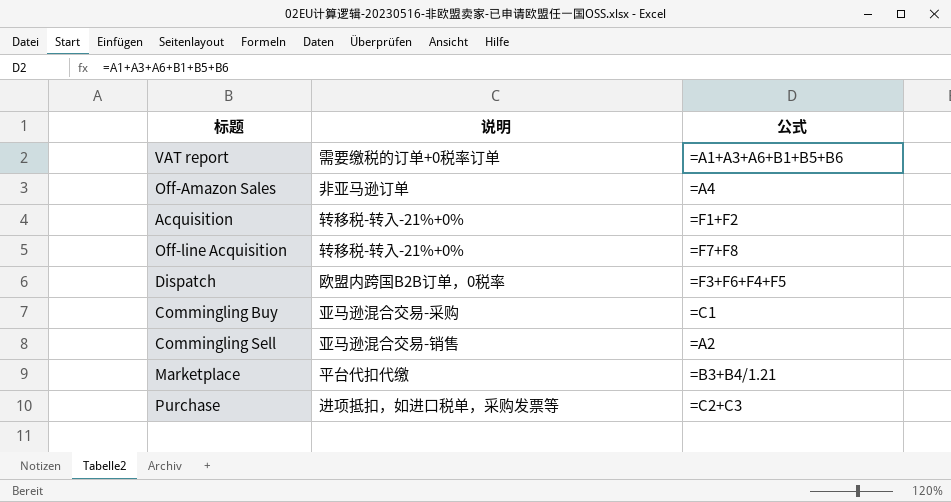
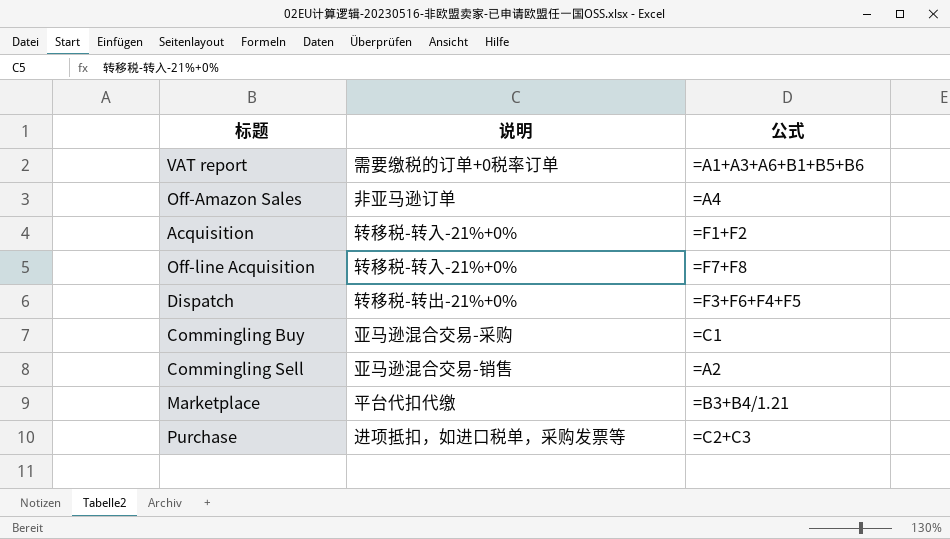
Dispatch | 说明: 欧盟内跨国B2B订单，0税率 -> 转移税-转出-21%+0%

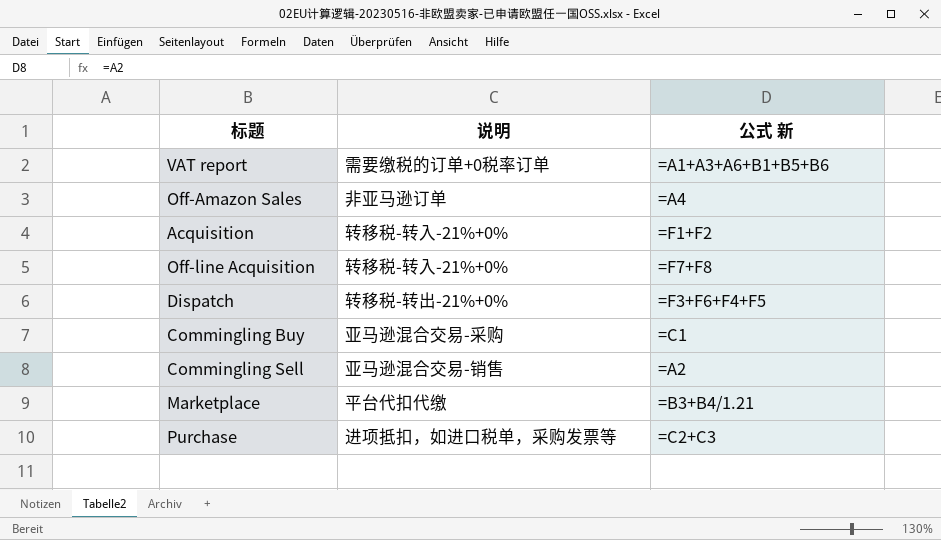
column name: 公式 -> 公式 新

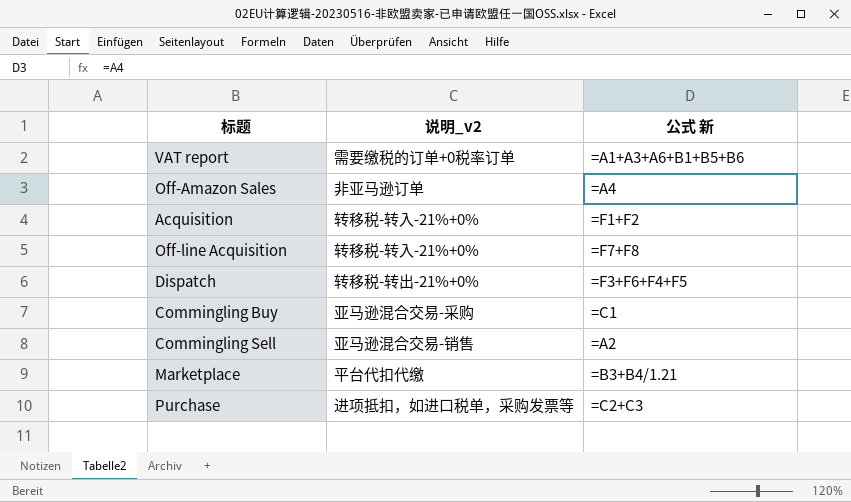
column name: 说明 -> 说明_v2

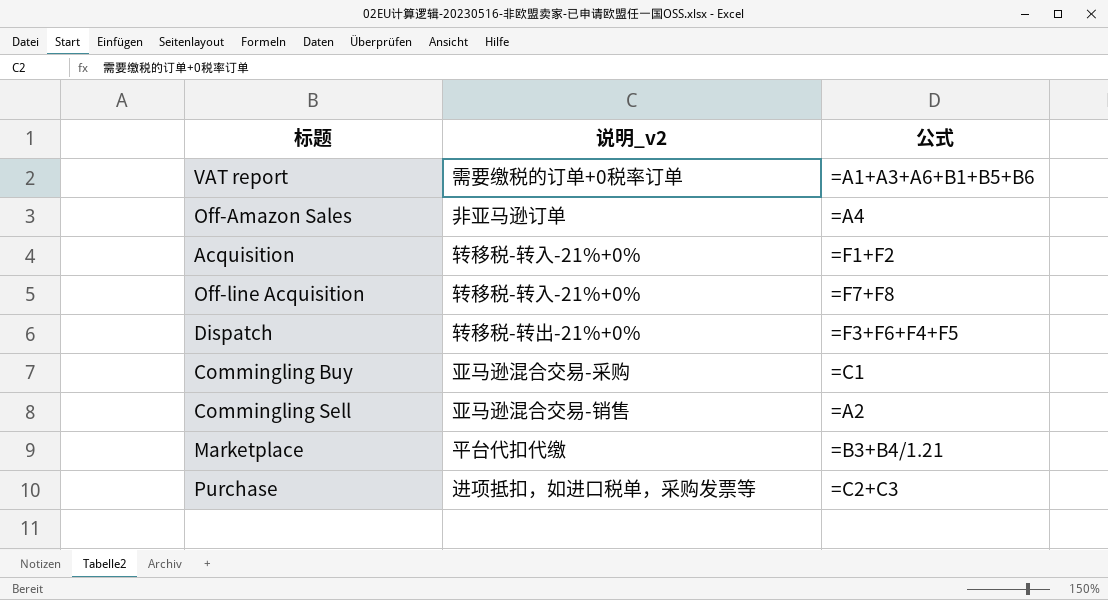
column name: 公式 新 -> 公式

